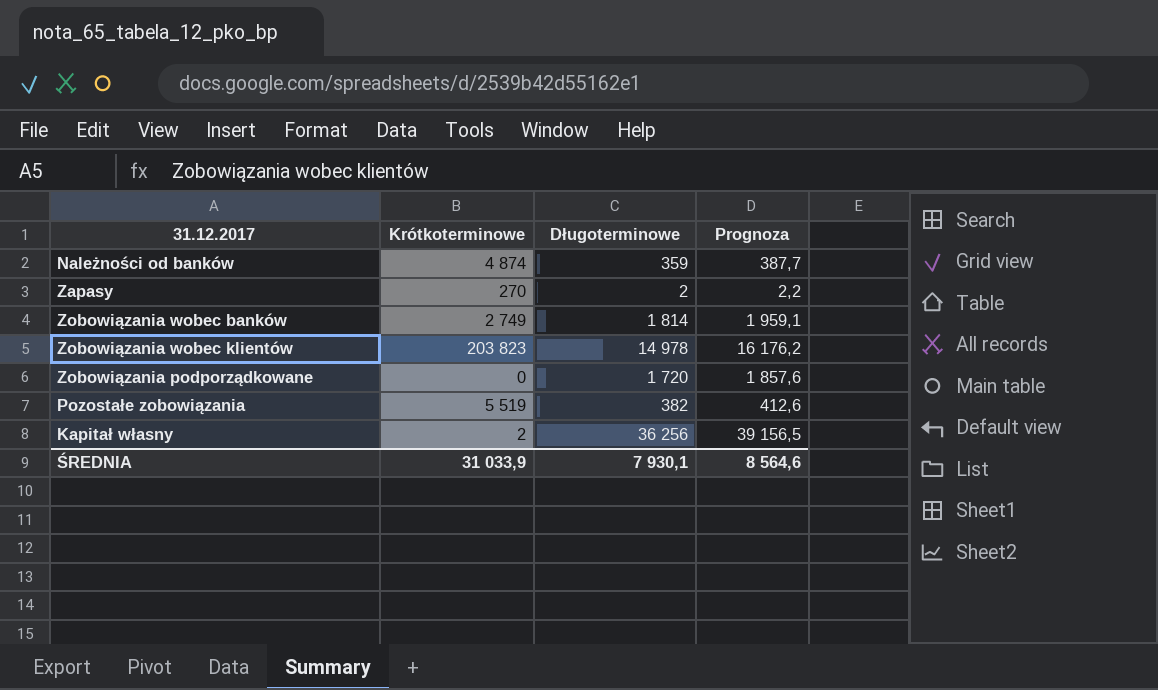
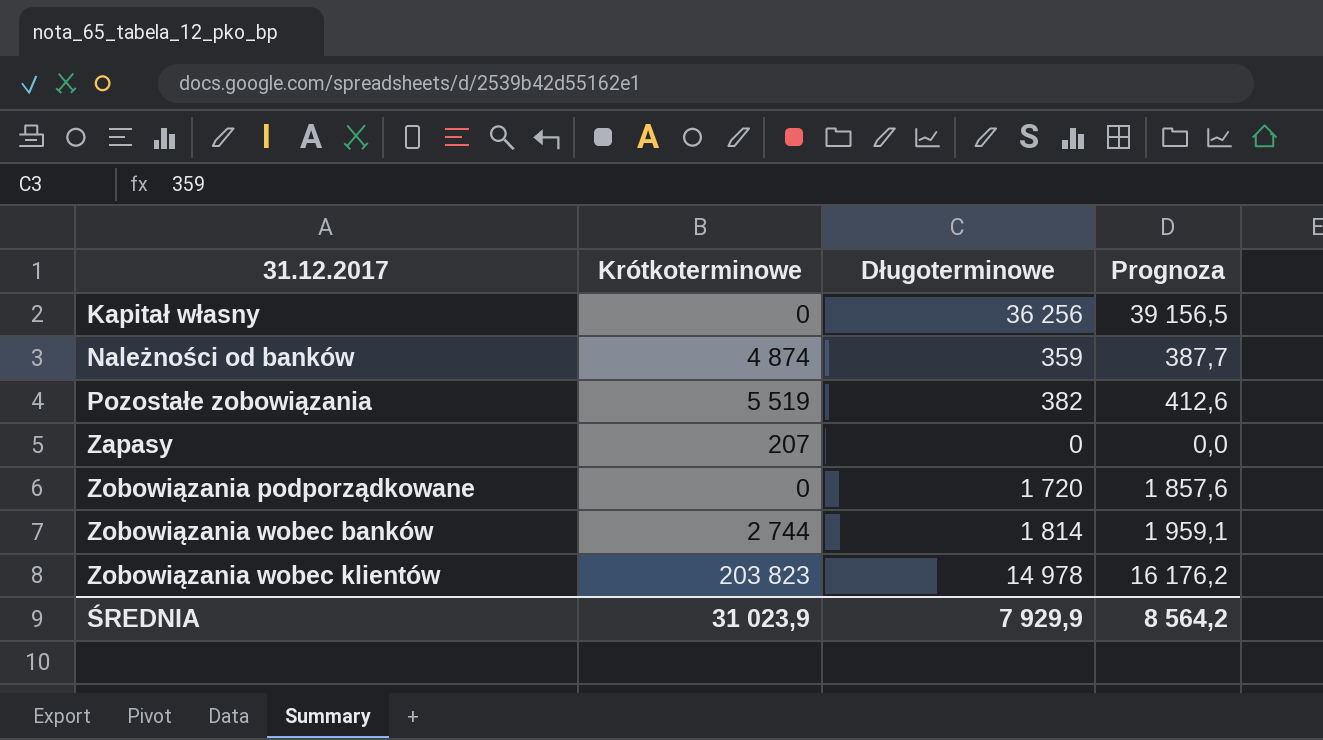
row order: none -> 31.12.2017 ascending
Kapitał własny | Krótkoterminowe: 2 -> 0
Zapasy | Krótkoterminowe: 270 -> 207
Zapasy | Długoterminowe: 2 -> 0
Zapasy | Prognoza: 2,2 -> 0,0
Zobowiązania wobec banków | Krótkoterminowe: 2 749 -> 2 744
ŚREDNIA | Krótkoterminowe: 31 033,9 -> 31 023,9
ŚREDNIA | Długoterminowe: 7 930,1 -> 7 929,9
ŚREDNIA | Prognoza: 8 564,6 -> 8 564,2

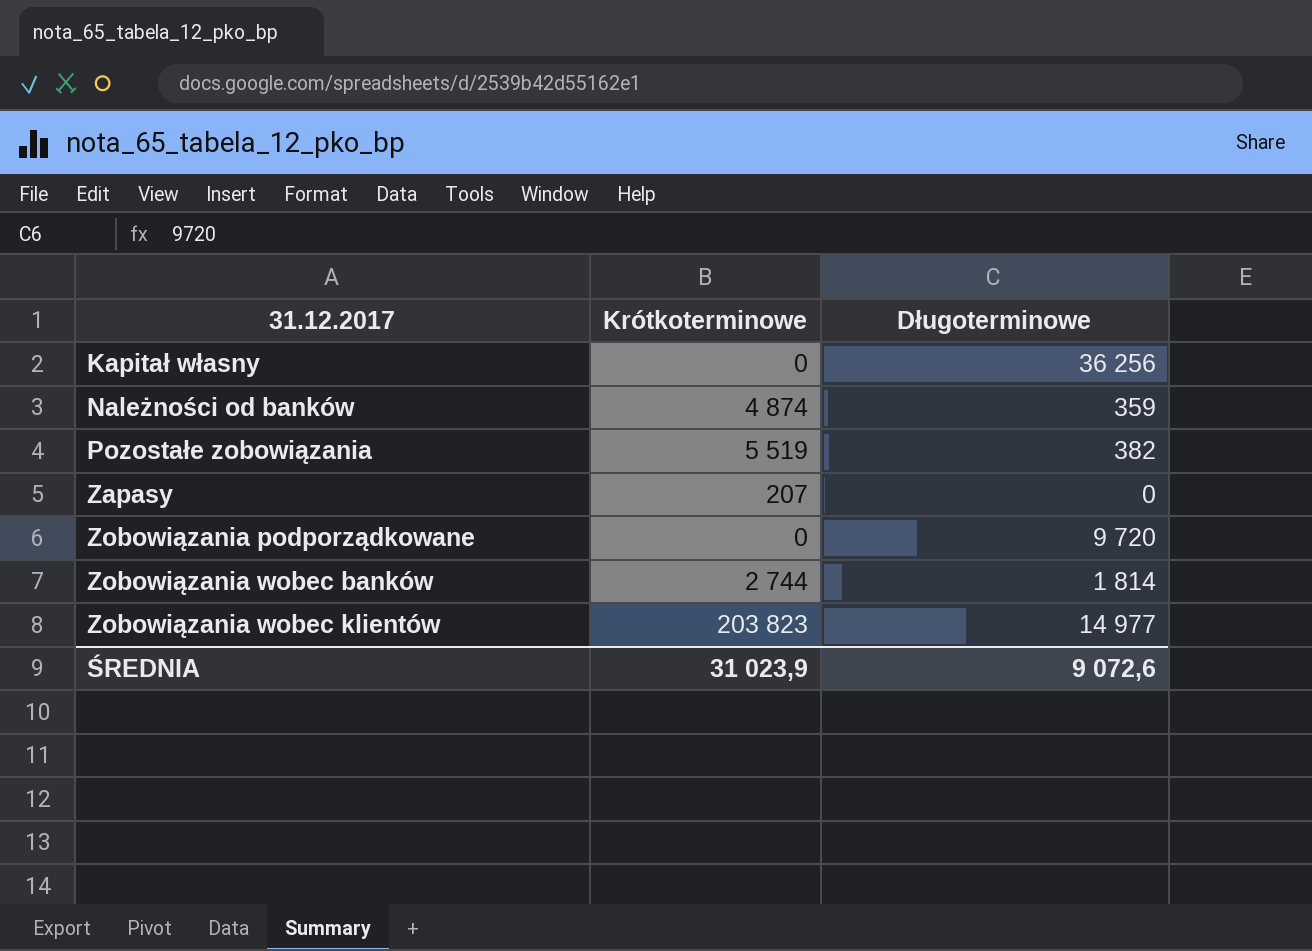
column Prognoza | formula: [Długoterminowe] * 1,08 -> none
Zobowiązania podporządkowane | Długoterminowe: 1 720 -> 9 720
Zobowiązania wobec klientów | Długoterminowe: 14 978 -> 14 977
ŚREDNIA | Długoterminowe: 7 929,9 -> 9 072,6

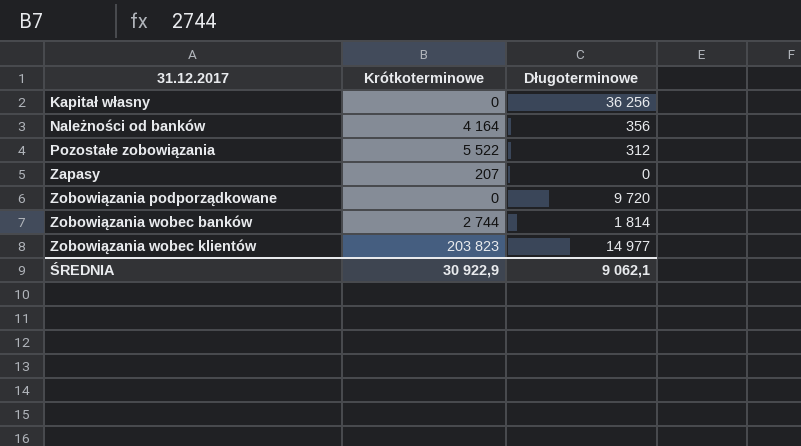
Należności od banków | Krótkoterminowe: 4 874 -> 4 164
Należności od banków | Długoterminowe: 359 -> 356
Pozostałe zobowiązania | Krótkoterminowe: 5 519 -> 5 522
Pozostałe zobowiązania | Długoterminowe: 382 -> 312
ŚREDNIA | Krótkoterminowe: 31 023,9 -> 30 922,9
ŚREDNIA | Długoterminowe: 9 072,6 -> 9 062,1

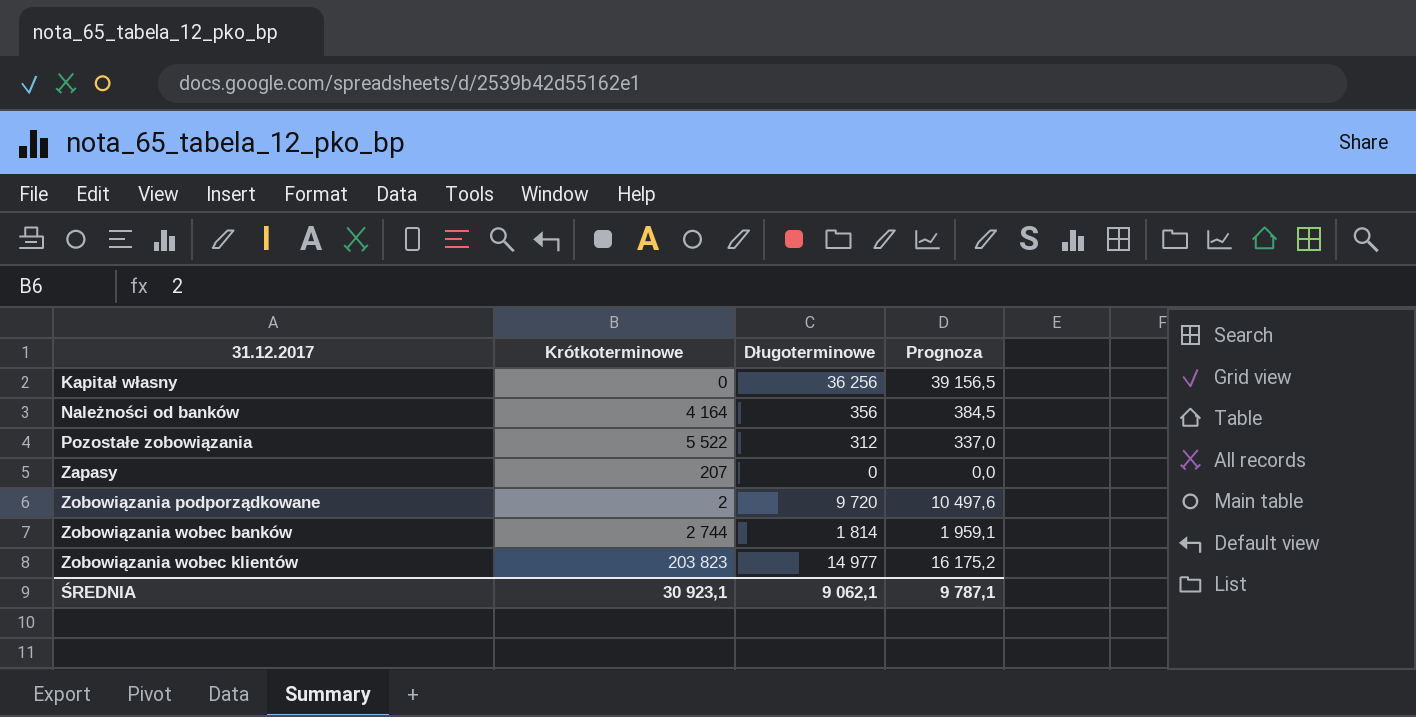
column Prognoza | formula: none -> [Długoterminowe] * 1,08
Zobowiązania podporządkowane | Krótkoterminowe: 0 -> 2
ŚREDNIA | Krótkoterminowe: 30 922,9 -> 30 923,1

